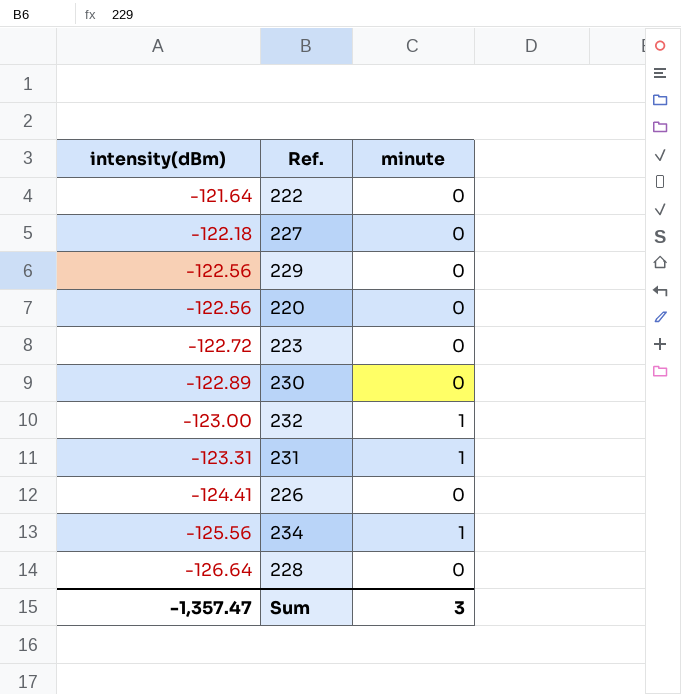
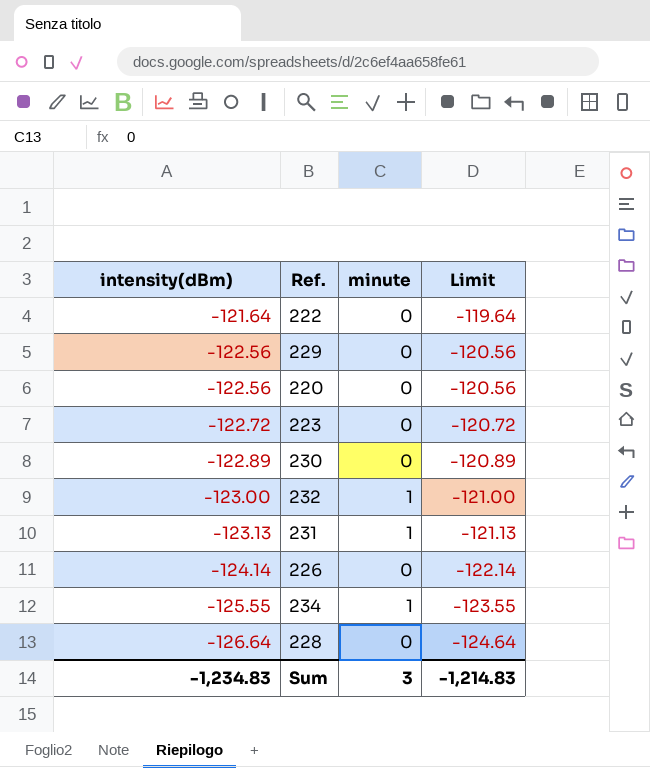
column Limit | formula: none -> [intensity(dBm)] + 2
row 227: -122.18 | 0 -> none
231 | intensity(dBm): -123.31 -> -123.13
226 | intensity(dBm): -124.41 -> -124.14
234 | intensity(dBm): -125.56 -> -125.55
Sum | intensity(dBm): -1,357.47 -> -1,234.83

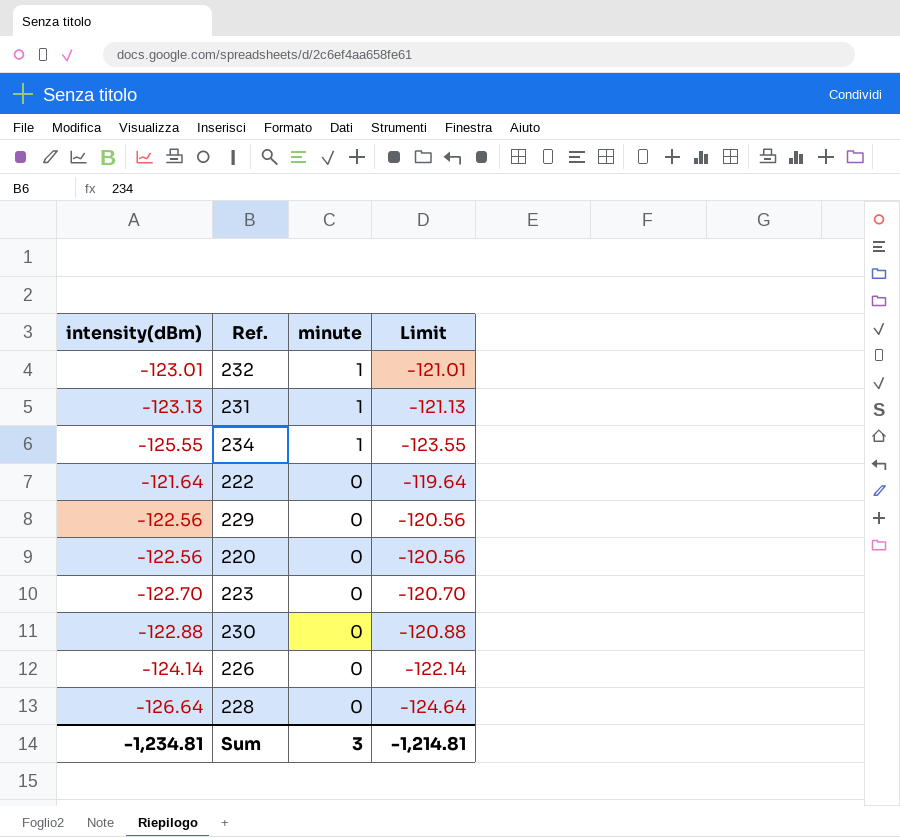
row order: intensity(dBm) descending -> minute descending
232 | intensity(dBm): -123.00 -> -123.01
232 | Limit: -121.00 -> -121.01
223 | intensity(dBm): -122.72 -> -122.70
223 | Limit: -120.72 -> -120.70
230 | intensity(dBm): -122.89 -> -122.88
230 | Limit: -120.89 -> -120.88
Sum | intensity(dBm): -1,234.83 -> -1,234.81
Sum | Limit: -1,214.83 -> -1,214.81

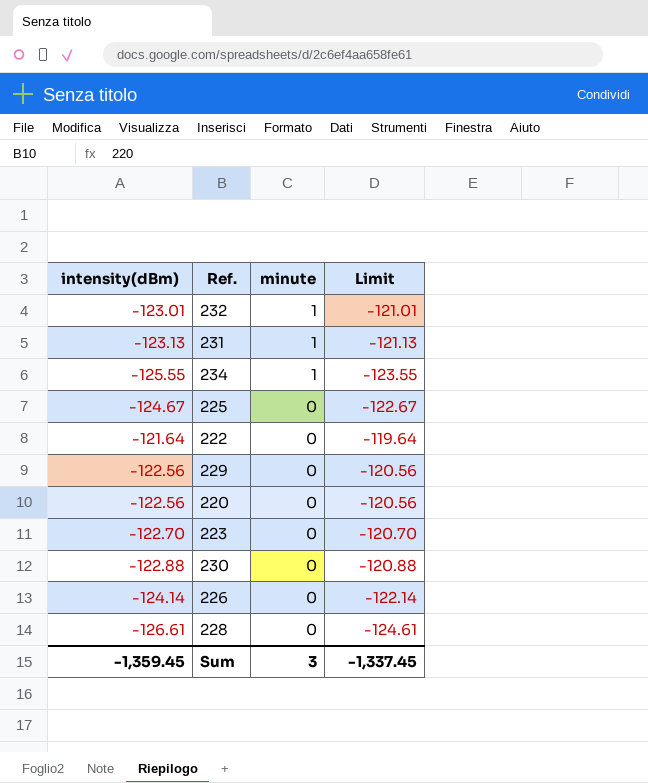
row 225: none -> -124.67 | 0 | -122.67
228 | intensity(dBm): -126.64 -> -126.61
228 | Limit: -124.64 -> -124.61
Sum | intensity(dBm): -1,234.81 -> -1,359.45
Sum | Limit: -1,214.81 -> -1,337.45

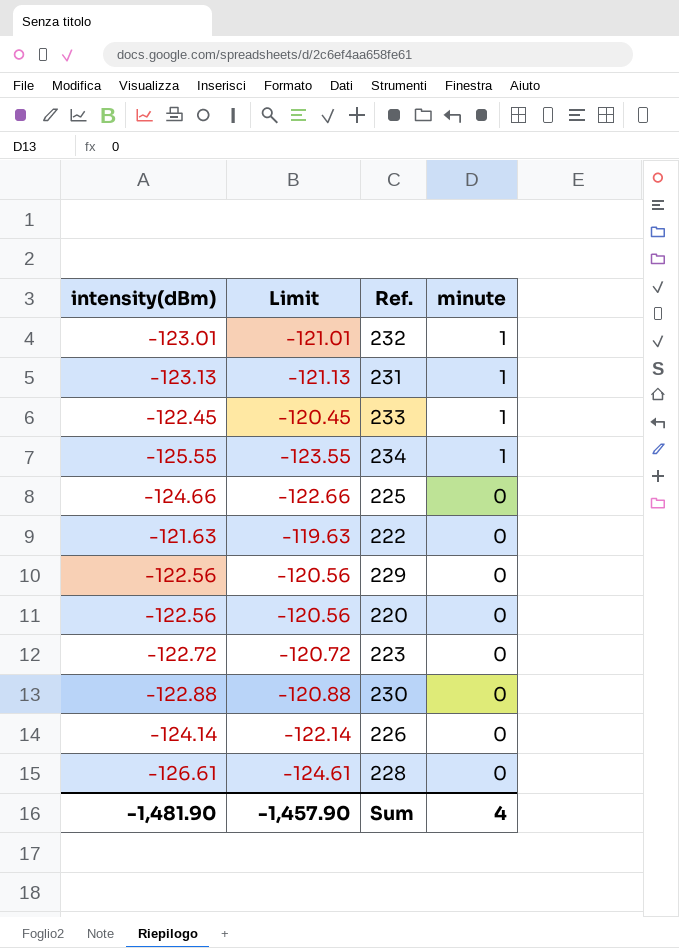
column Limit | position: 4 -> 2
row 233: none -> -122.45 | -120.45 | 1
225 | intensity(dBm): -124.67 -> -124.66
225 | Limit: -122.67 -> -122.66
222 | intensity(dBm): -121.64 -> -121.63
222 | Limit: -119.64 -> -119.63
223 | intensity(dBm): -122.70 -> -122.72
223 | Limit: -120.70 -> -120.72
Sum | intensity(dBm): -1,359.45 -> -1,481.90
Sum | Limit: -1,337.45 -> -1,457.90
Sum | minute: 3 -> 4

